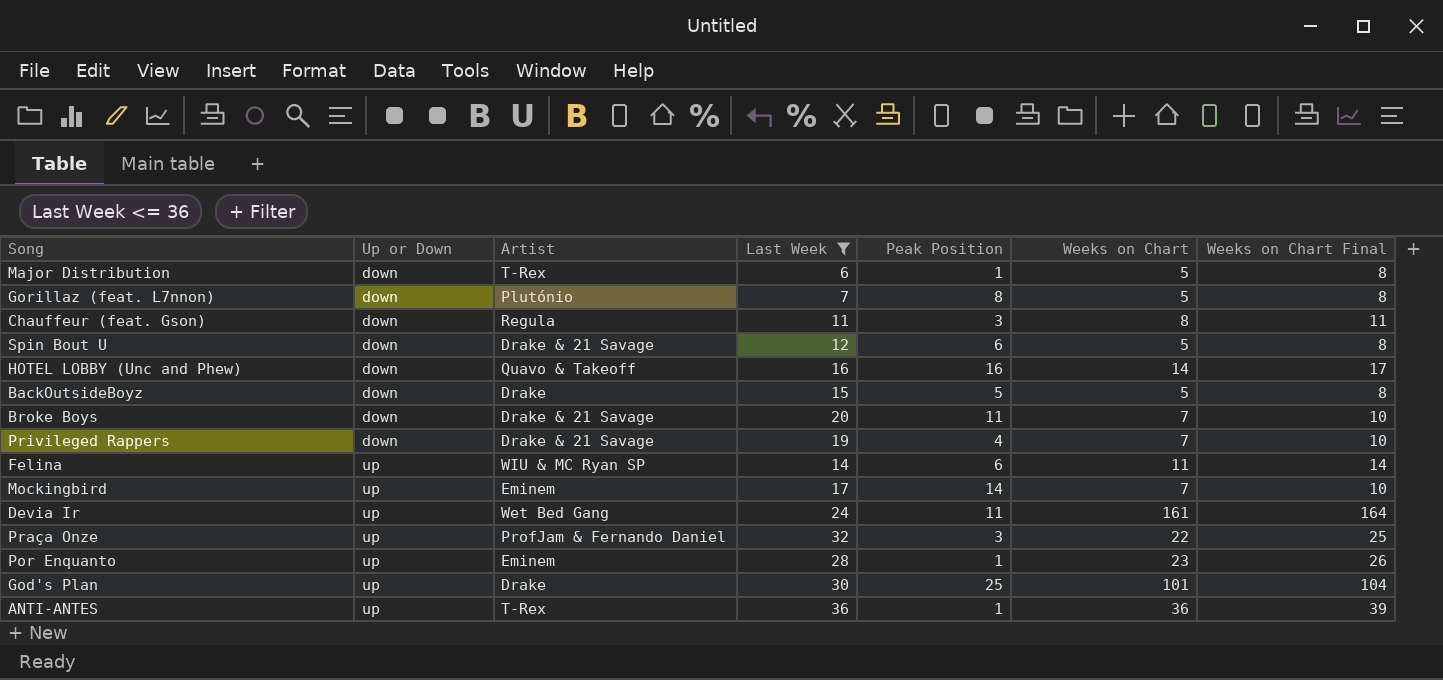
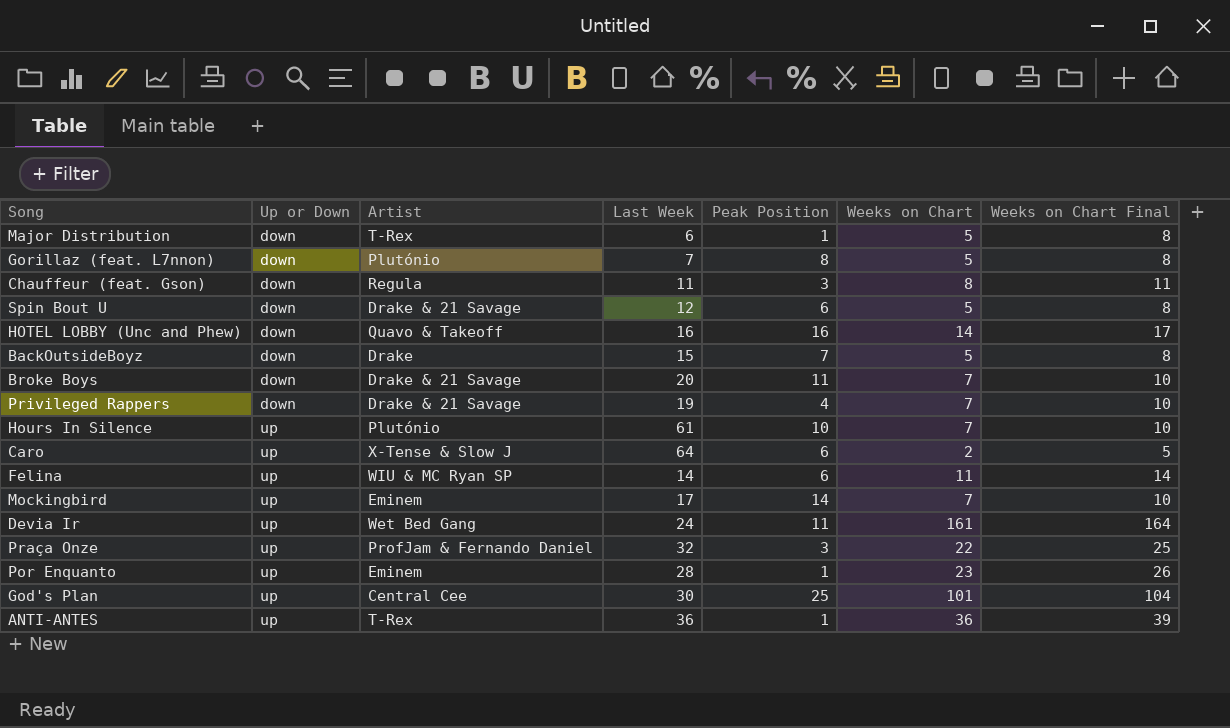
filter: Last Week <= 36 -> none
BackOutsideBoyz | Peak Position: 5 -> 7
God's Plan | Artist: Drake -> Central Cee

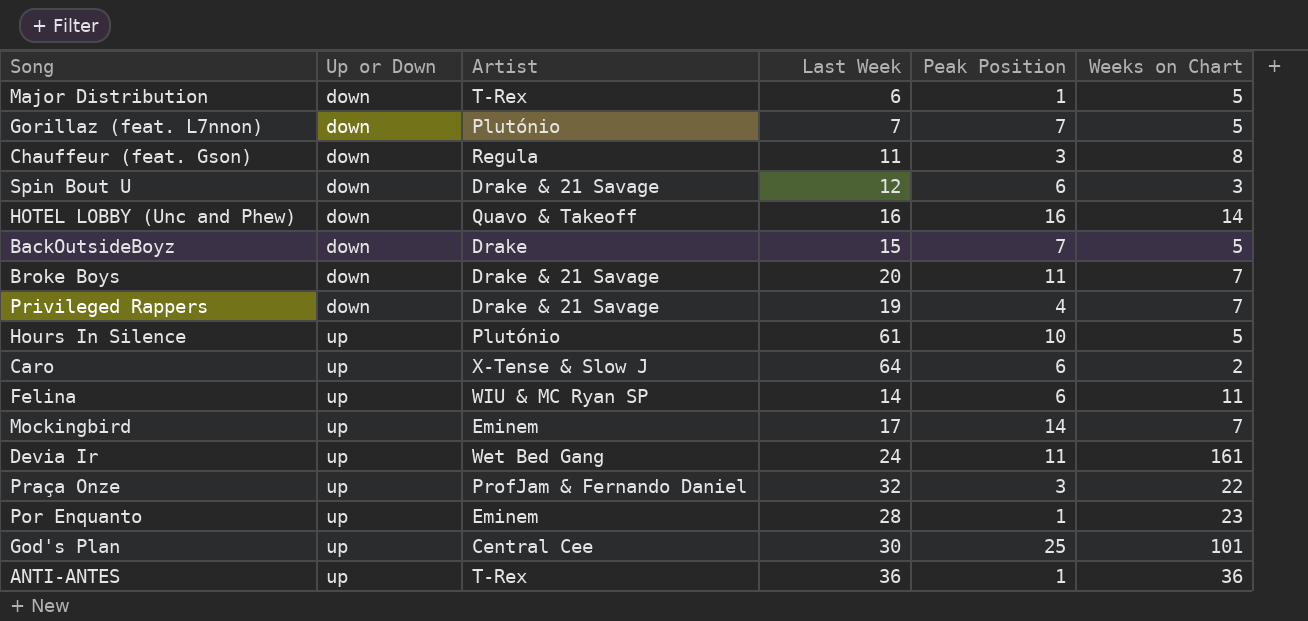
column Weeks on Chart Final | formula: [Weeks on Chart] + 3 -> none
Gorillaz (feat. L7nnon) | Peak Position: 8 -> 7
Spin Bout U | Weeks on Chart: 5 -> 3
Hours In Silence | Weeks on Chart: 7 -> 5

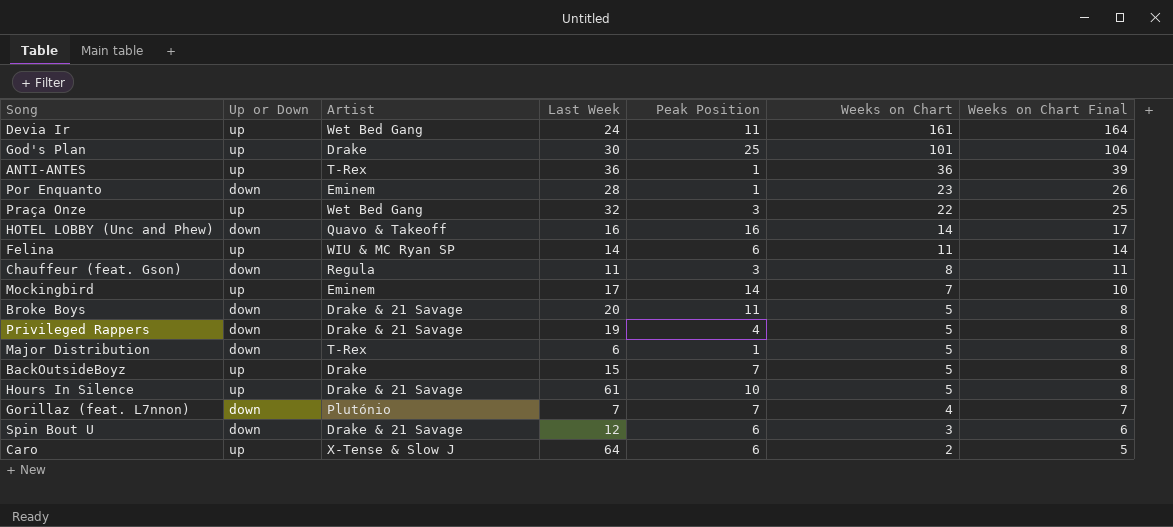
row order: Up or Down ascending -> Weeks on Chart descending
column Weeks on Chart Final | formula: none -> [Weeks on Chart] + 3
God's Plan | Artist: Central Cee -> Drake
Por Enquanto | Up or Down: up -> down
Praça Onze | Artist: ProfJam & Fernando Daniel -> Wet Bed Gang
Broke Boys | Weeks on Chart: 7 -> 5
Privileged Rappers | Weeks on Chart: 7 -> 5
BackOutsideBoyz | Up or Down: down -> up
Hours In Silence | Artist: Plutónio -> Drake & 21 Savage
Gorillaz (feat. L7nnon) | Weeks on Chart: 5 -> 4

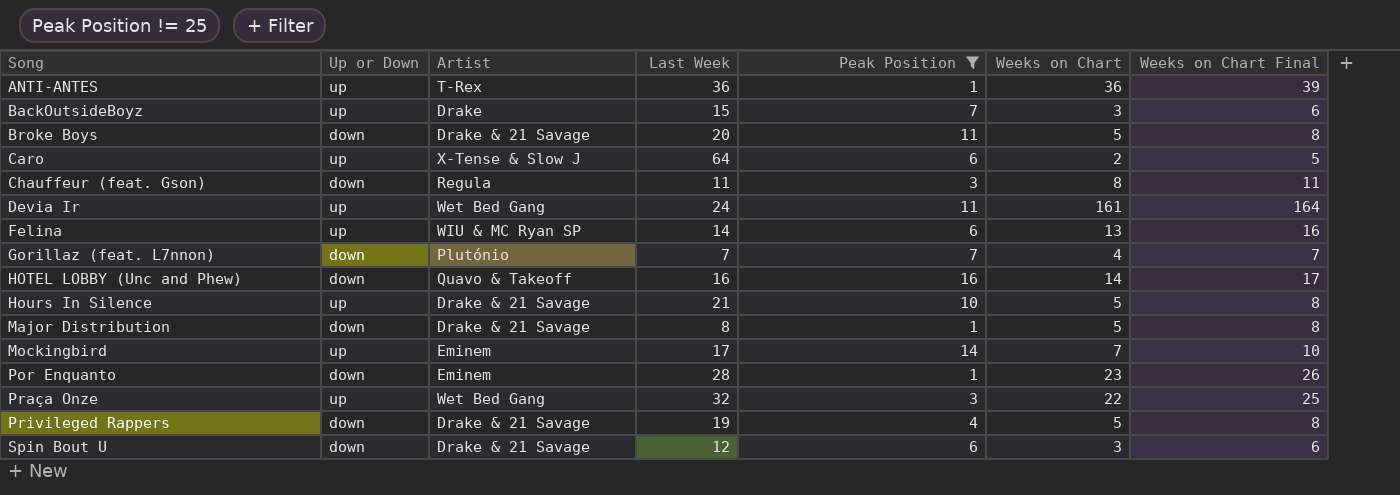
filter: none -> Peak Position != 25
row order: Weeks on Chart descending -> Song ascending
BackOutsideBoyz | Weeks on Chart: 5 -> 3
BackOutsideBoyz | Weeks on Chart Final: 8 -> 6
Felina | Weeks on Chart: 11 -> 13
Felina | Weeks on Chart Final: 14 -> 16
Hours In Silence | Last Week: 61 -> 21
Major Distribution | Artist: T-Rex -> Drake & 21 Savage
Major Distribution | Last Week: 6 -> 8

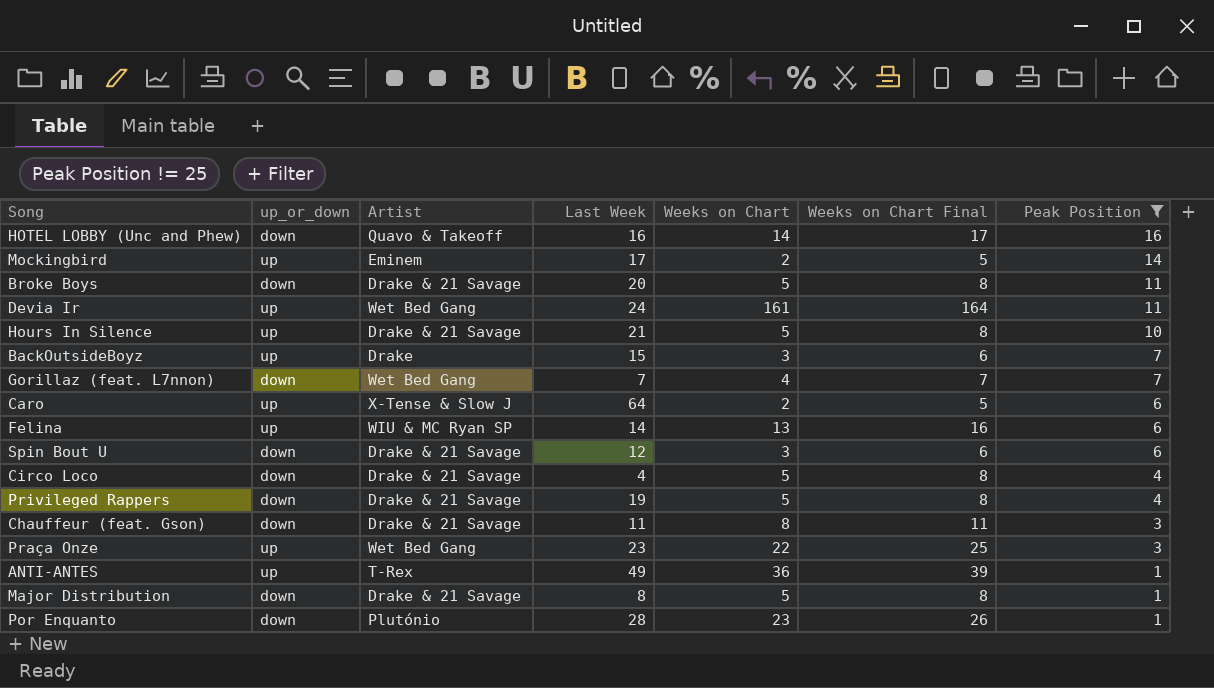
row order: Song ascending -> Peak Position descending
column name: Up or Down -> up_or_down
column Peak Position | position: 5 -> 7
Mockingbird | Weeks on Chart: 7 -> 2
Mockingbird | Weeks on Chart Final: 10 -> 5
Gorillaz (feat. L7nnon) | Artist: Plutónio -> Wet Bed Gang
row Circo Loco: none -> down | Drake & 21 Savage | 4 | 5 | 8 | 4
Chauffeur (feat. Gson) | Artist: Regula -> Drake & 21 Savage
Praça Onze | Last Week: 32 -> 23
ANTI-ANTES | Last Week: 36 -> 49
Por Enquanto | Artist: Eminem -> Plutónio

